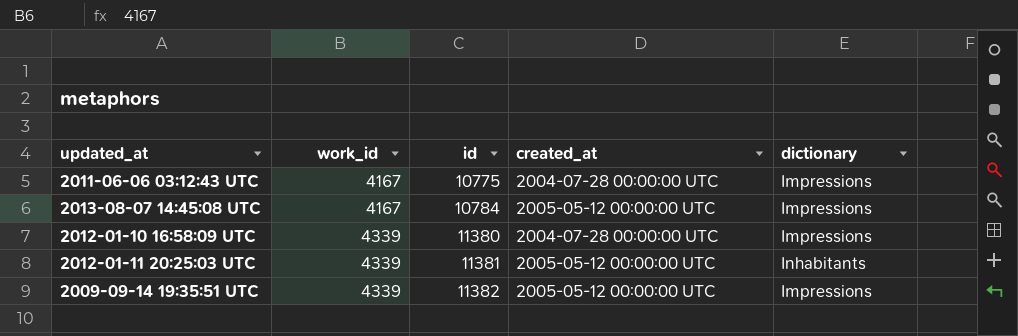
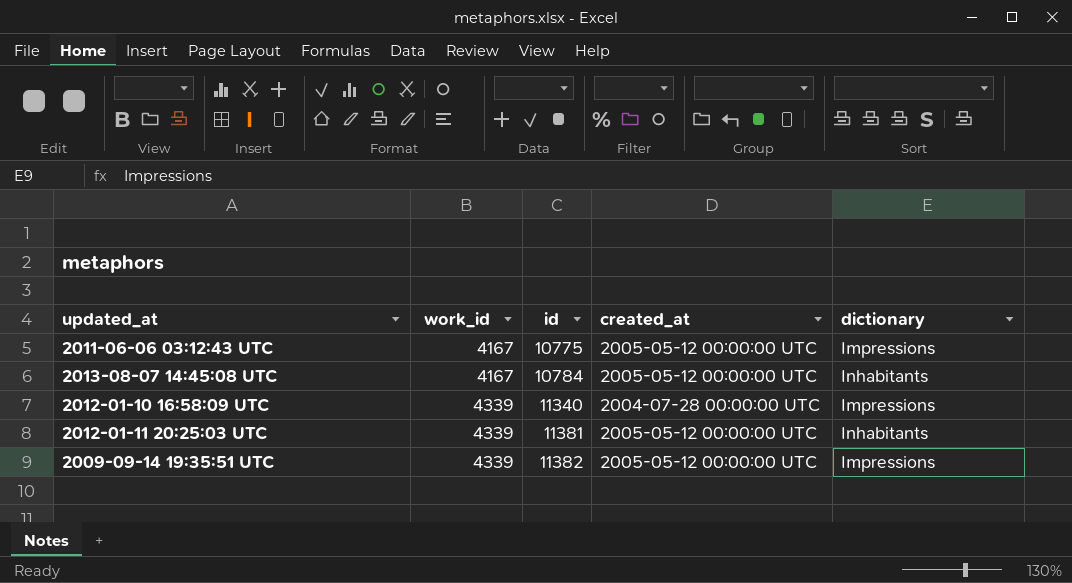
2011-06-06 03:12:43 UTC | created_at: 2004-07-28 00:00:00 UTC -> 2005-05-12 00:00:00 UTC
2013-08-07 14:45:08 UTC | dictionary: Impressions -> Inhabitants
2012-01-10 16:58:09 UTC | id: 11380 -> 11340

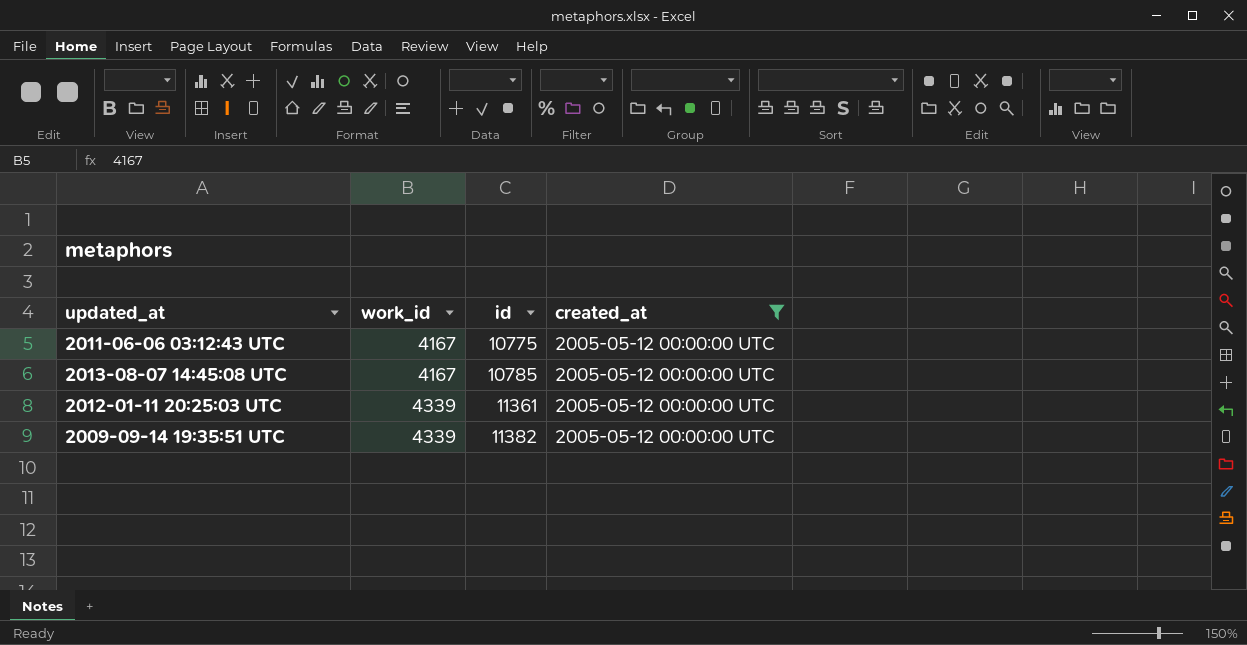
filter: none -> created_at = 2005-05-12 00:00:00 UTC
column dictionary | position: 5 -> none
2013-08-07 14:45:08 UTC | id: 10784 -> 10785
2012-01-11 20:25:03 UTC | id: 11381 -> 11361

